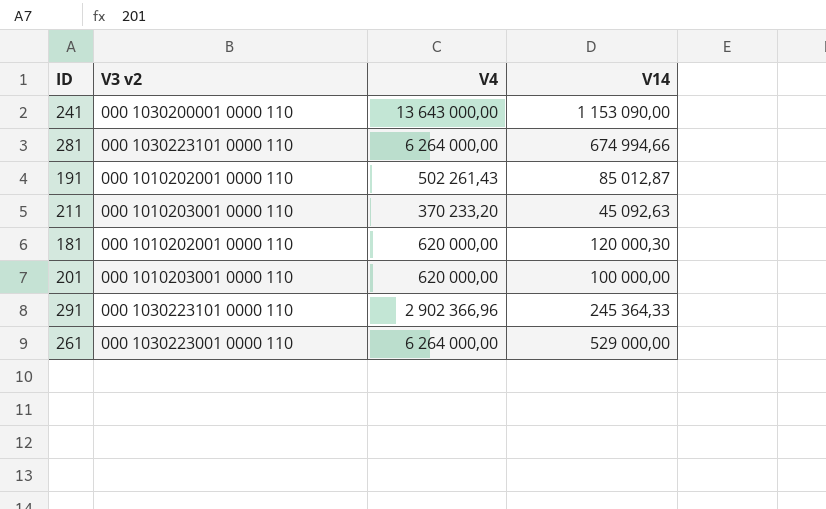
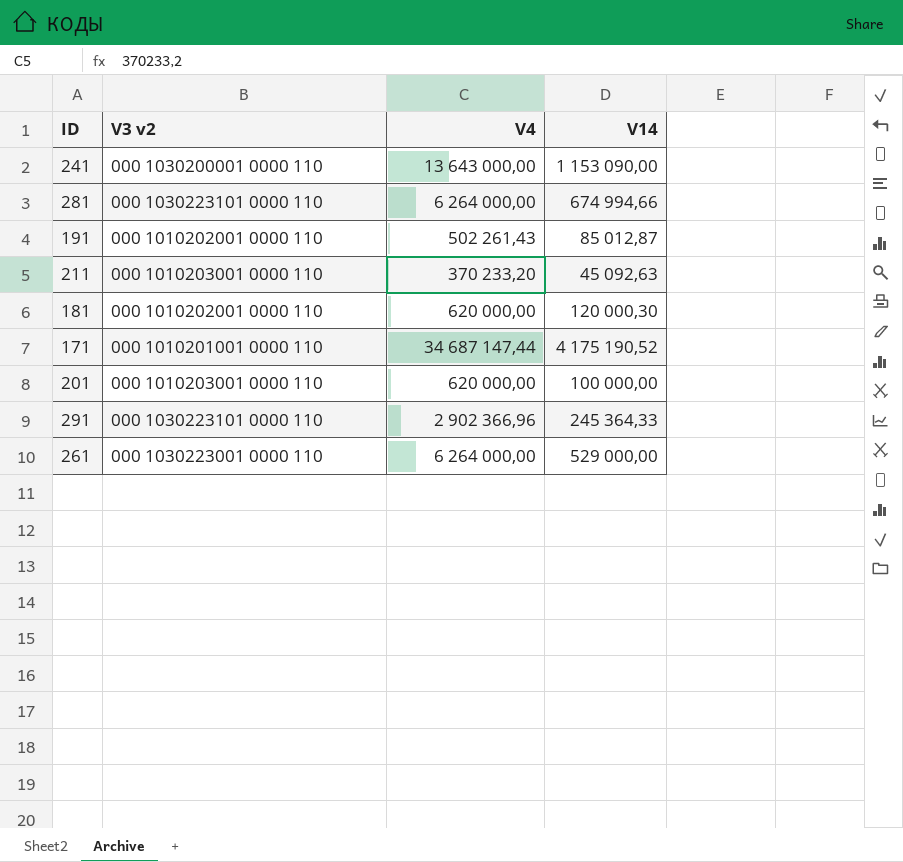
row 171: none -> 000 1010201001 0000 110 | 34 687 147,44 | 4 175 190,52

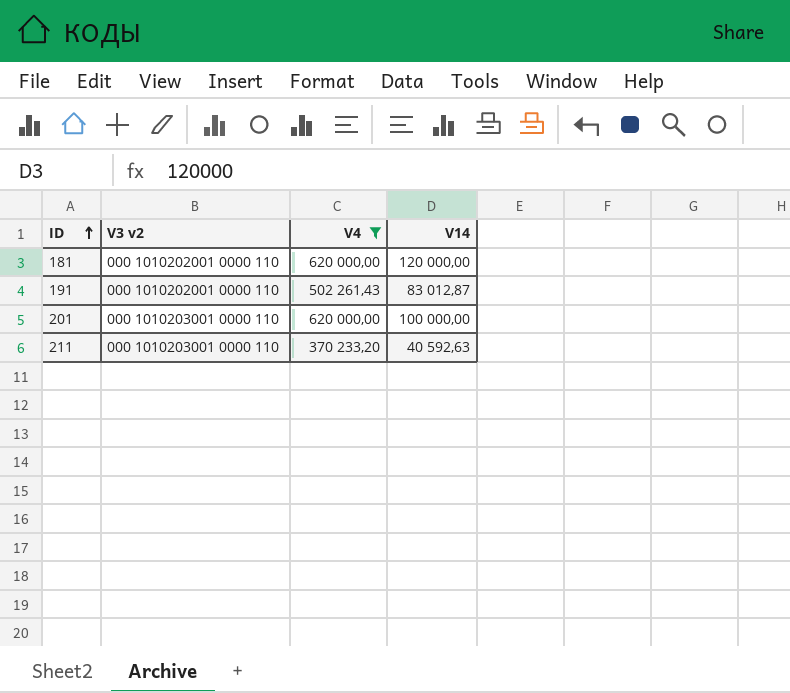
filter: none -> V4 <= 620 000,00
row order: none -> ID ascending
181 | V14: 120 000,30 -> 120 000,00
191 | V14: 85 012,87 -> 83 012,87
211 | V14: 45 092,63 -> 40 592,63

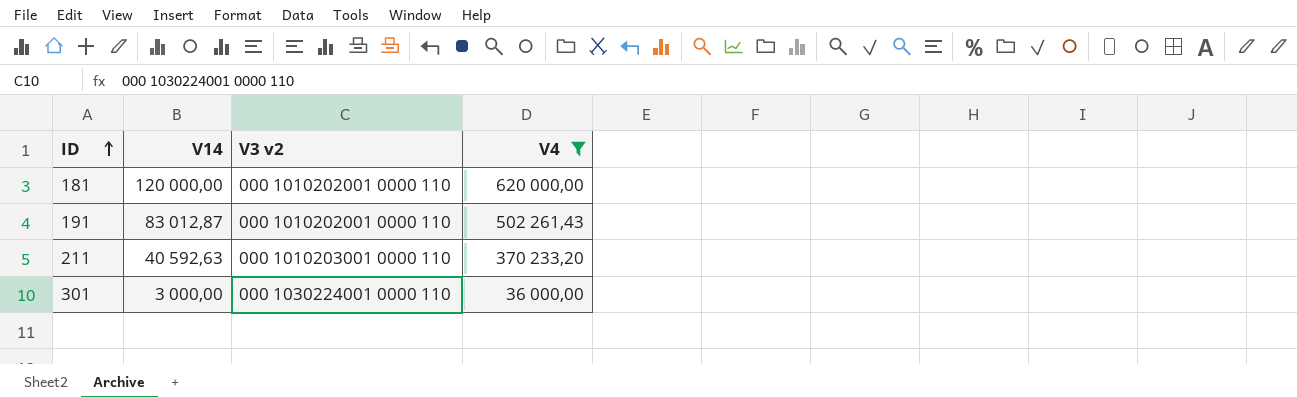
column V14 | position: 4 -> 2
row 201: 000 1010203001 0000 110 | 620 000,00 | 100 000,00 -> none
row 301: none -> 3 000,00 | 000 1030224001 0000 110 | 36 000,00

